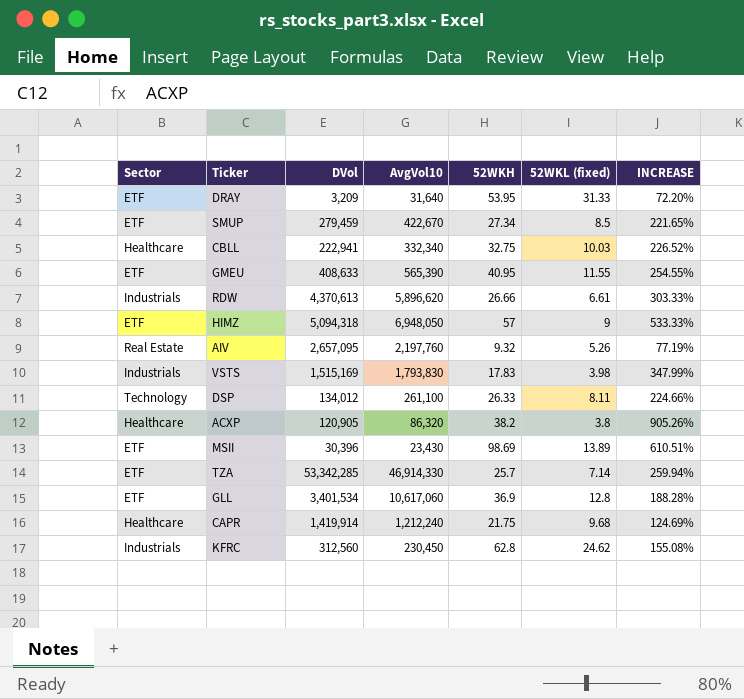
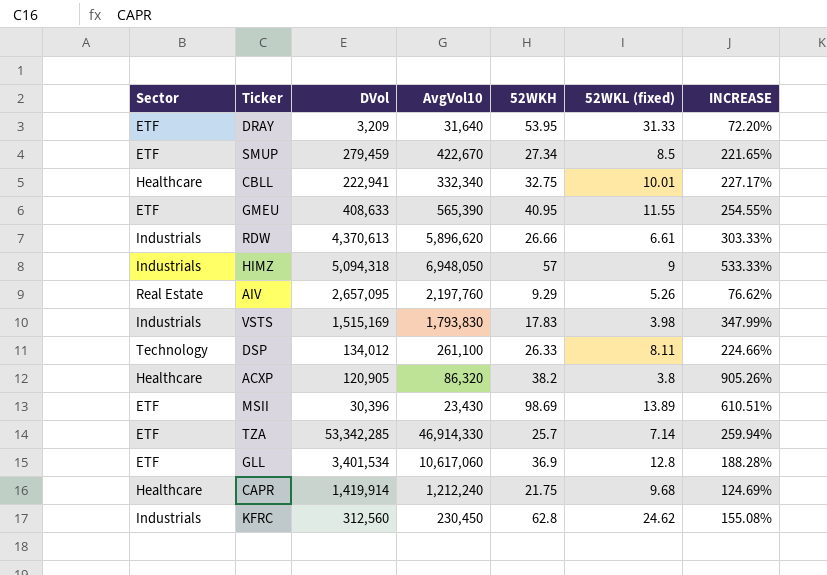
CBLL | 52WKL (fixed): 10.03 -> 10.01
CBLL | INCREASE: 226.52% -> 227.17%
HIMZ | Sector: ETF -> Industrials
AIV | 52WKH: 9.32 -> 9.29
AIV | INCREASE: 77.19% -> 76.62%

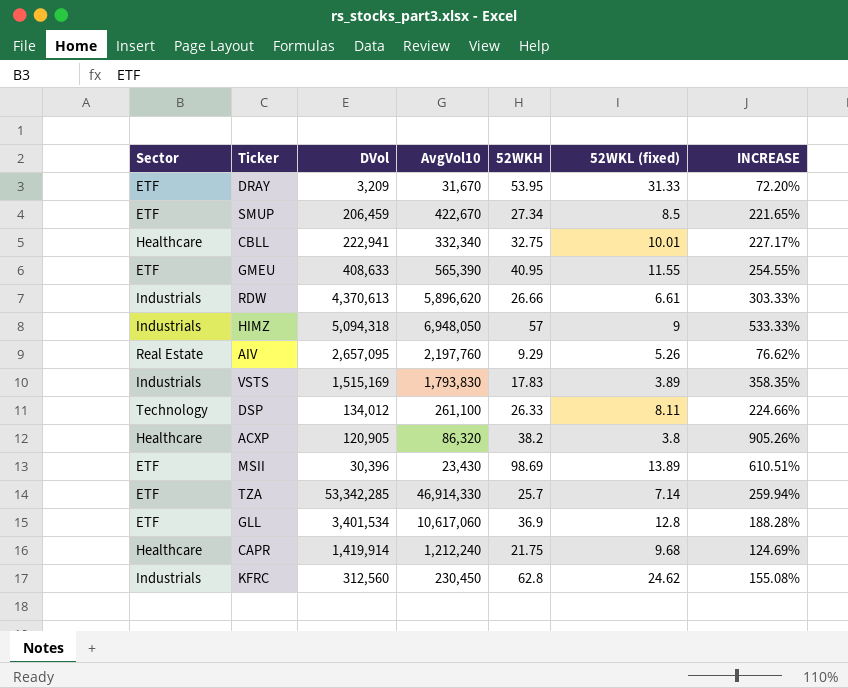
DRAY | AvgVol10: 31,640 -> 31,670
SMUP | DVol: 279,459 -> 206,459
VSTS | 52WKL (fixed): 3.98 -> 3.89
VSTS | INCREASE: 347.99% -> 358.35%

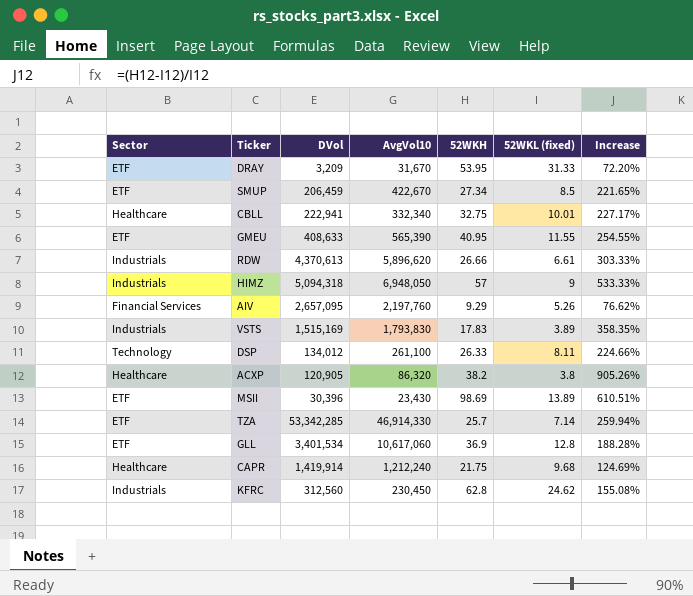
column name: INCREASE -> Increase
AIV | Sector: Real Estate -> Financial Services

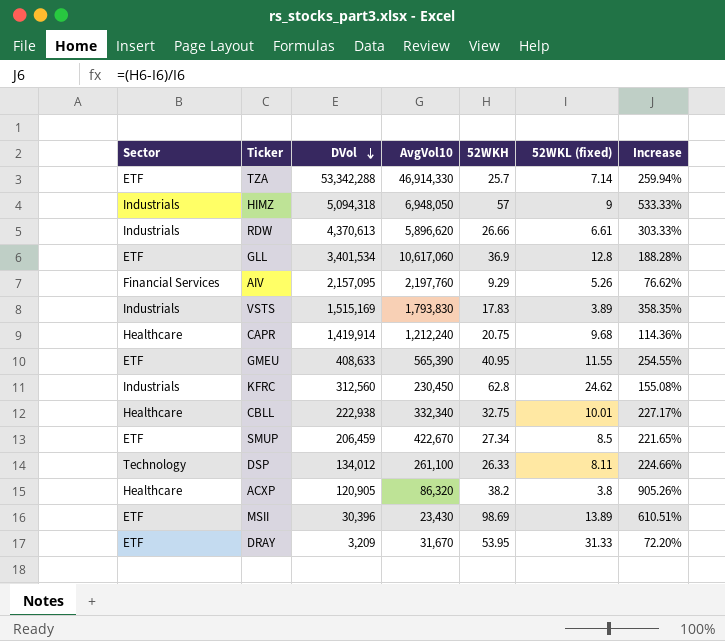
row order: none -> DVol descending
TZA | DVol: 53,342,285 -> 53,342,288
AIV | DVol: 2,657,095 -> 2,157,095
CAPR | 52WKH: 21.75 -> 20.75
CAPR | Increase: 124.69% -> 114.36%
CBLL | DVol: 222,941 -> 222,938

